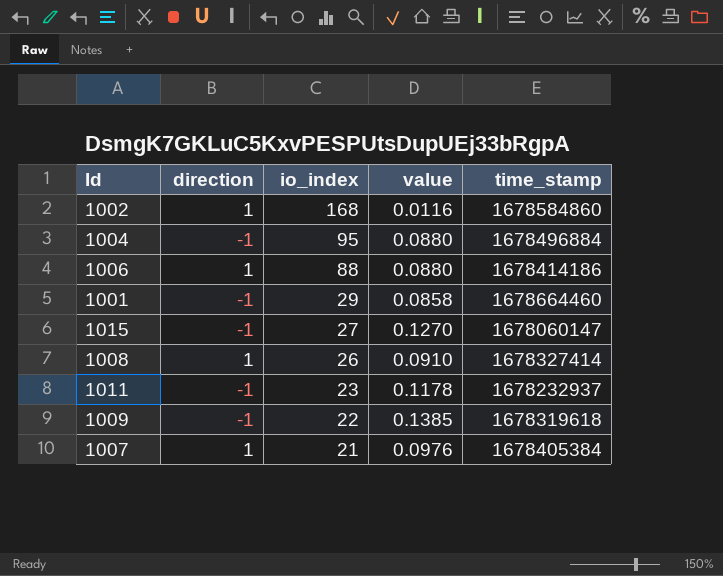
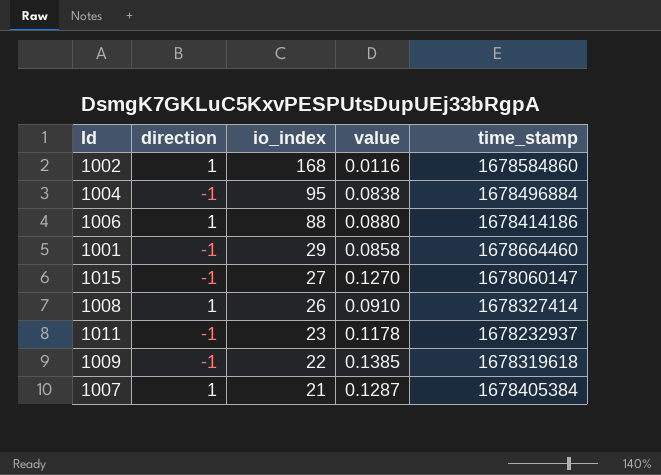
1004 | value: 0.0880 -> 0.0838
1007 | value: 0.0976 -> 0.1287

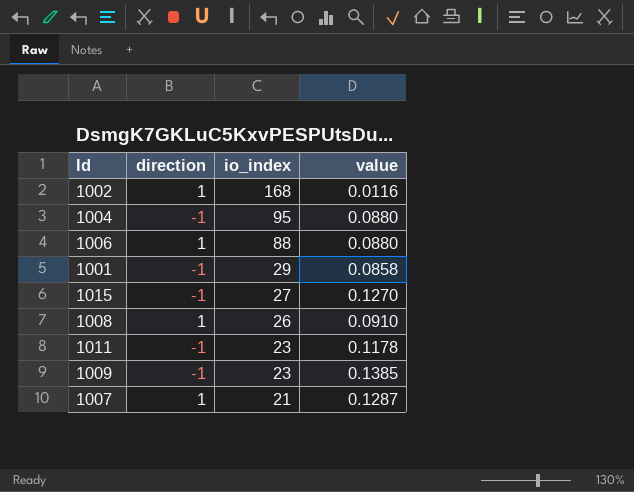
column time_stamp | position: 5 -> none
1004 | value: 0.0838 -> 0.0880
1009 | io_index: 22 -> 23

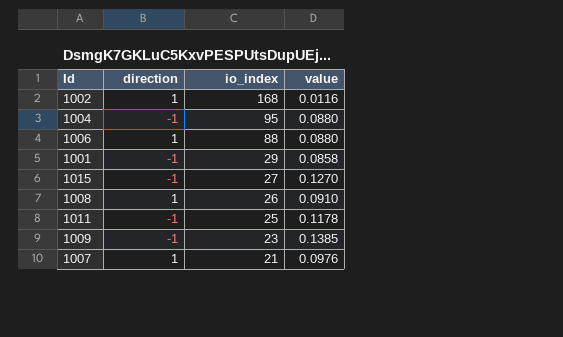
1011 | io_index: 23 -> 25
1007 | value: 0.1287 -> 0.0976

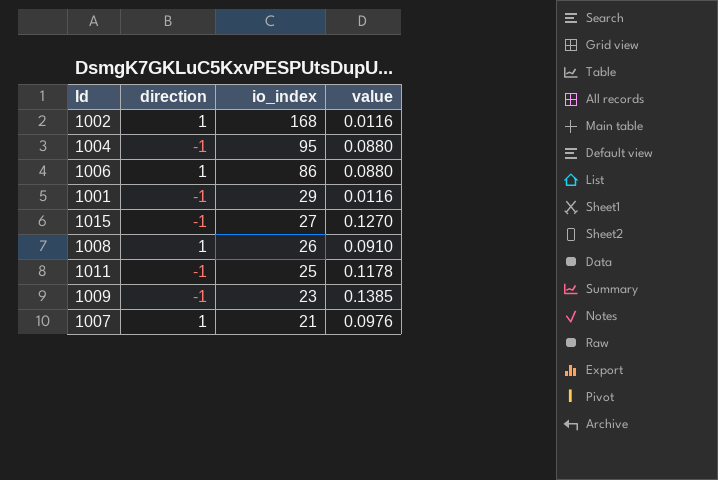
1006 | io_index: 88 -> 86
1001 | value: 0.0858 -> 0.0116

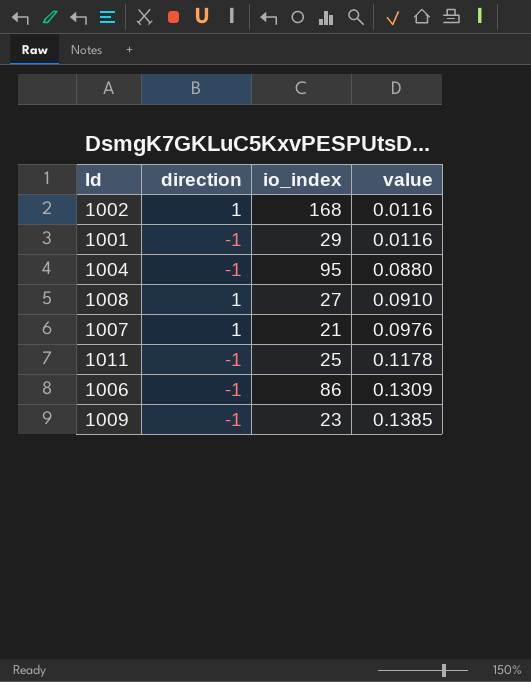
row order: io_index descending -> value ascending
row 1015: -1 | 27 | 0.1270 -> none
1008 | io_index: 26 -> 27
1006 | direction: 1 -> -1
1006 | value: 0.0880 -> 0.1309

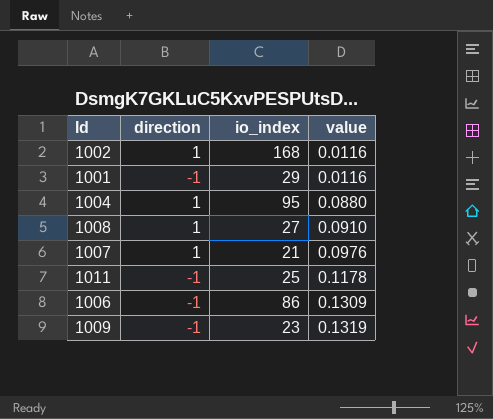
1004 | direction: -1 -> 1
1009 | value: 0.1385 -> 0.1319

